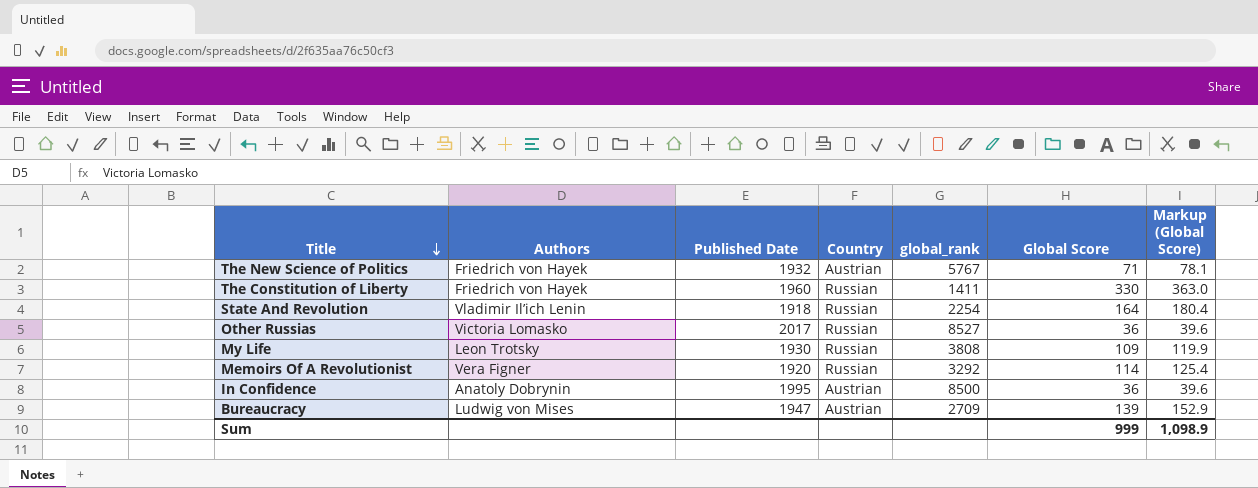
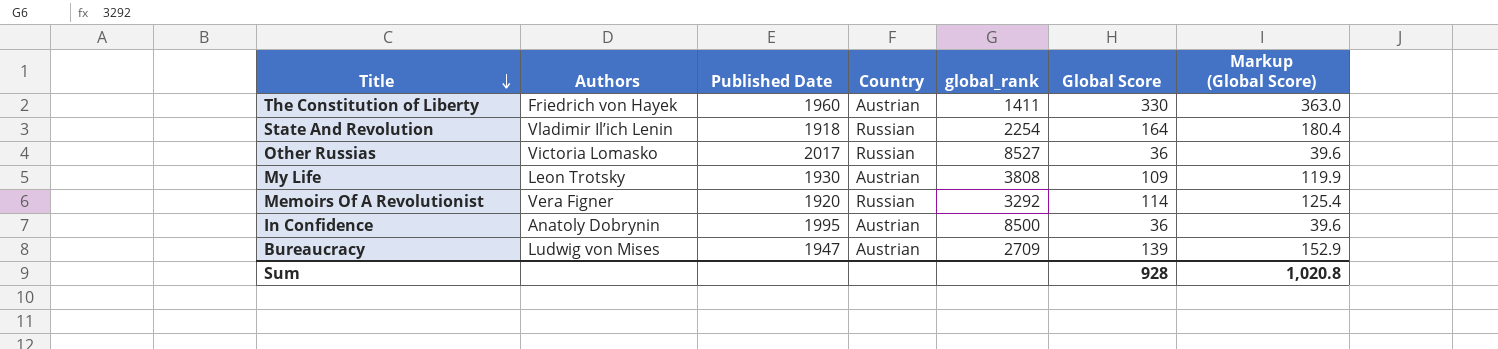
row The New Science of Politics: Friedrich von Hayek | 1932 | Austrian | 5767 | 71 | 78.1 -> none
The Constitution of Liberty | Country: Russian -> Austrian
My Life | Country: Russian -> Austrian
Sum | Global Score: 999 -> 928
Sum | Markup (Global Score): 1,098.9 -> 1,020.8

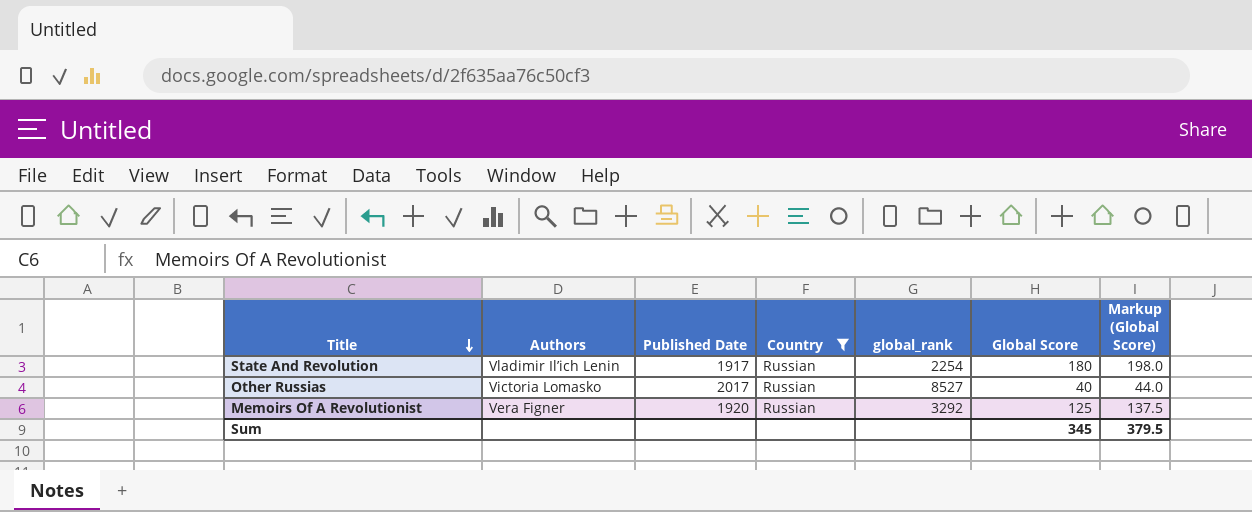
filter: none -> Country = Russian
State And Revolution | Published Date: 1918 -> 1917
State And Revolution | Global Score: 164 -> 180
State And Revolution | Markup (Global Score): 180.4 -> 198.0
Other Russias | Global Score: 36 -> 40
Other Russias | Markup (Global Score): 39.6 -> 44.0
Memoirs Of A Revolutionist | Global Score: 114 -> 125
Memoirs Of A Revolutionist | Markup (Global Score): 125.4 -> 137.5
Sum | Global Score: 928 -> 345
Sum | Markup (Global Score): 1,020.8 -> 379.5

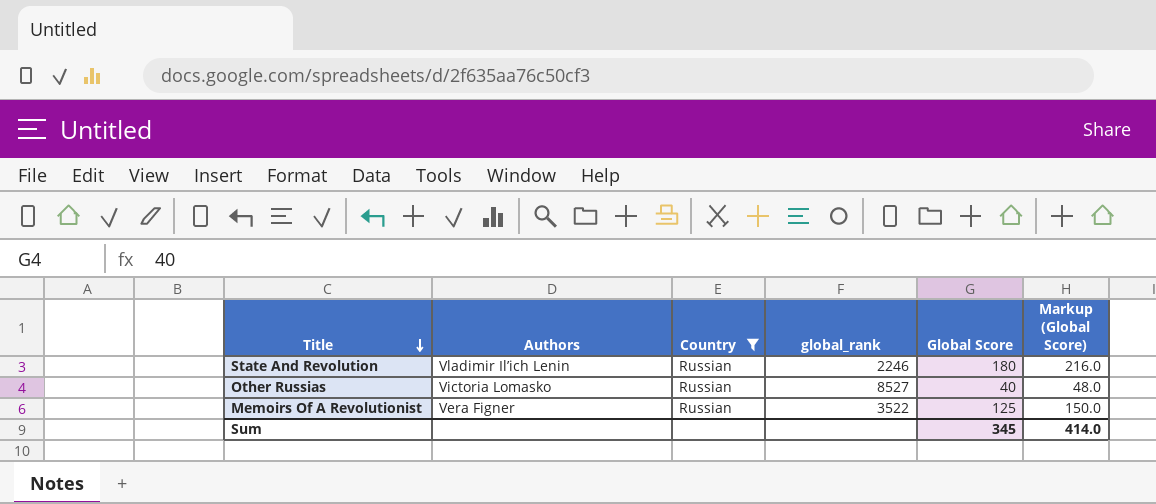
column Published Date | position: 3 -> none
column Markup (Global Score) | formula: [Global Score] * 1.1 -> [Global Score] * 1.2
State And Revolution | global_rank: 2254 -> 2246
Memoirs Of A Revolutionist | global_rank: 3292 -> 3522
Sum | Markup (Global Score): 379.5 -> 414.0

